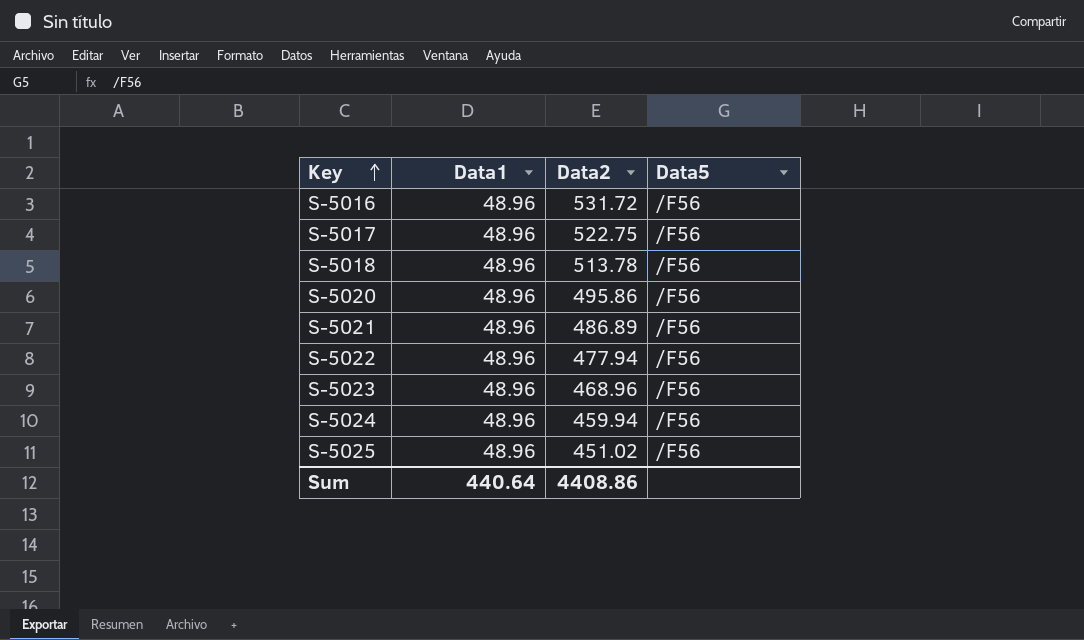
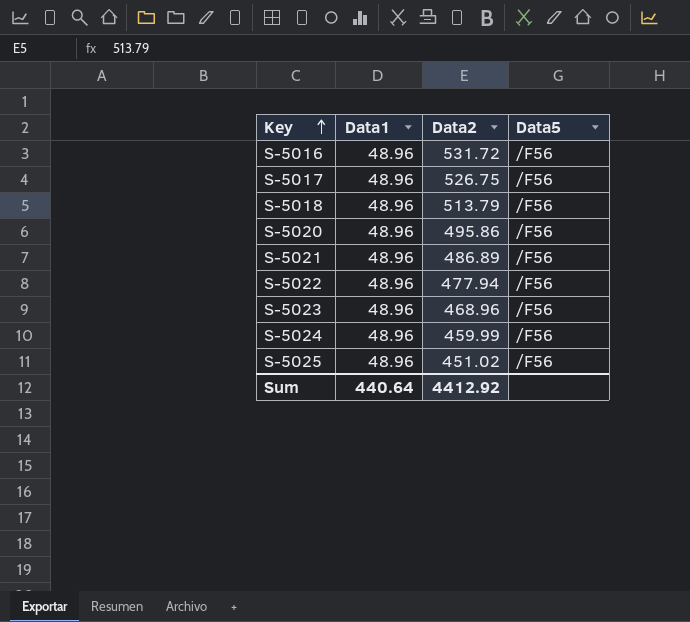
S-5017 | Data2: 522.75 -> 526.75
S-5018 | Data2: 513.78 -> 513.79
S-5024 | Data2: 459.94 -> 459.99
Sum | Data2: 4408.86 -> 4412.92

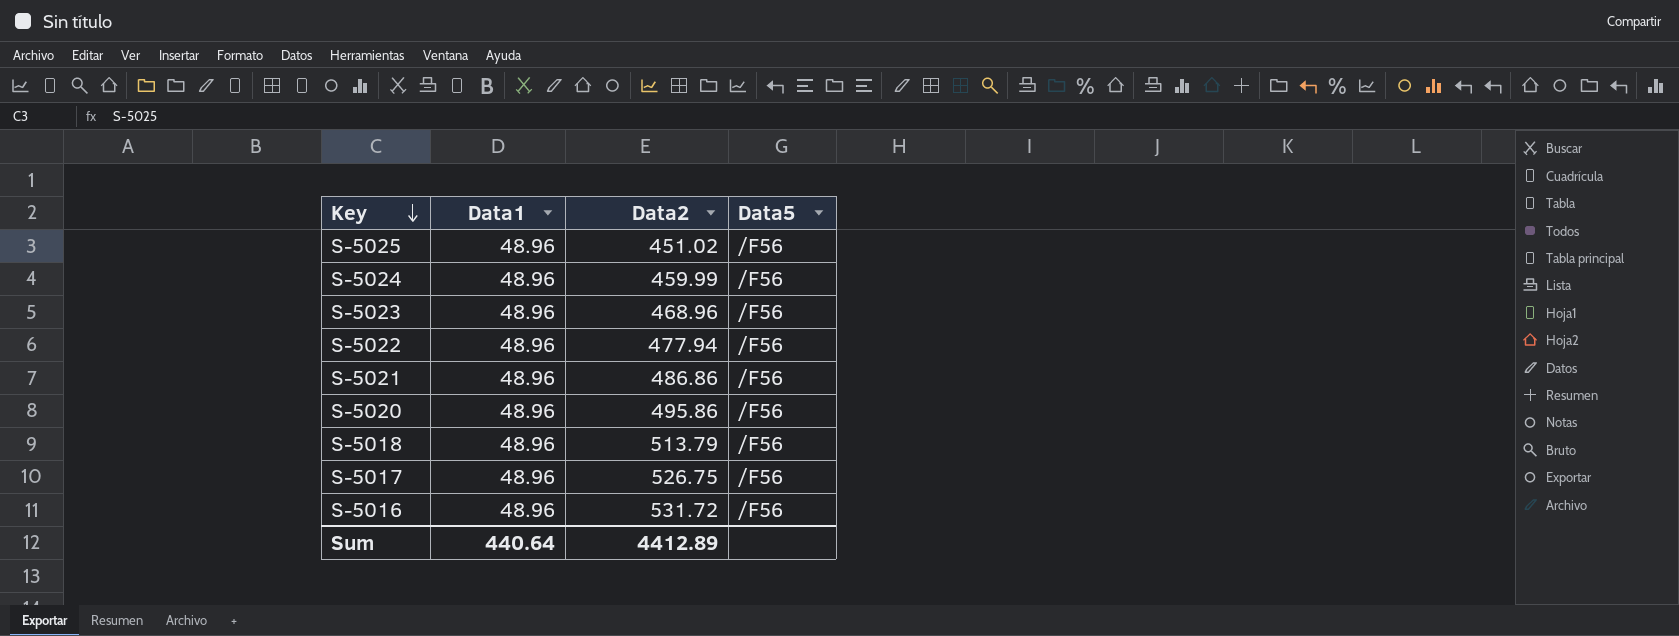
row order: Key ascending -> Key descending
S-5021 | Data2: 486.89 -> 486.86
Sum | Data2: 4412.92 -> 4412.89

